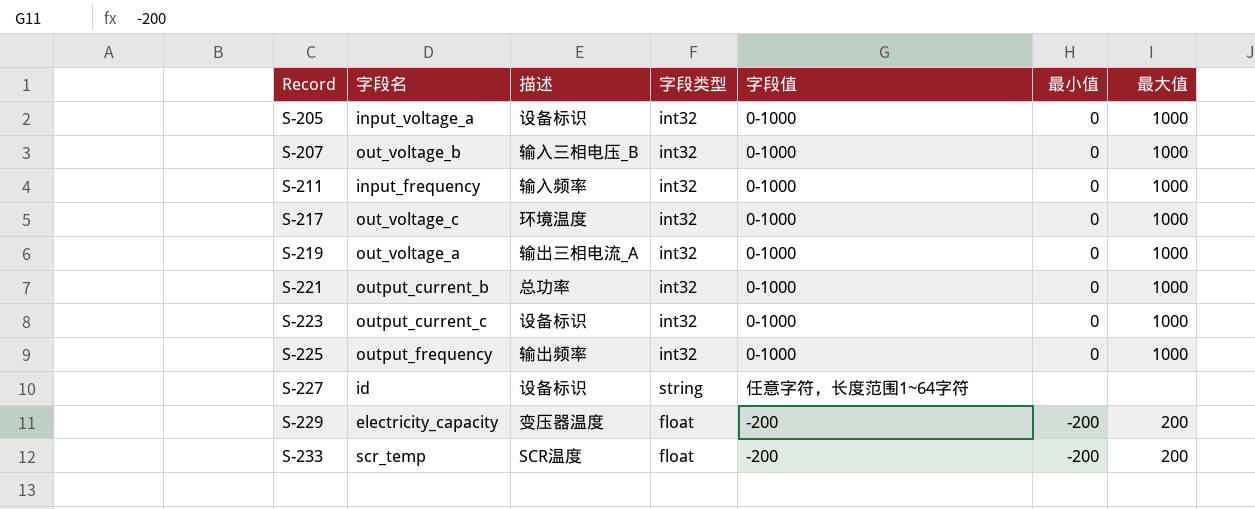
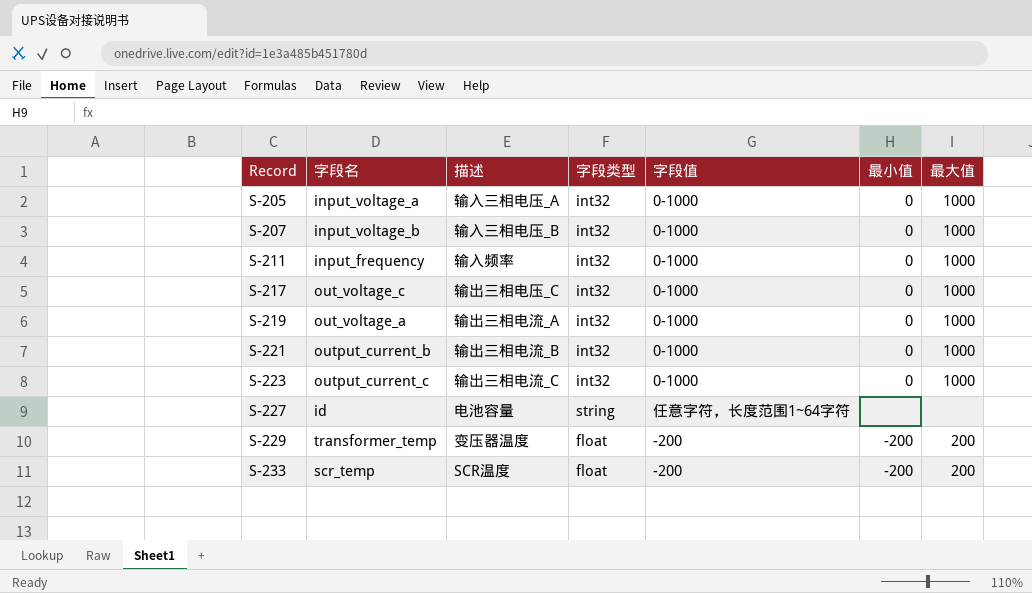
row S-225: output_frequency | 输出频率 | int32 | 0-1000 | 0 | 1000 -> none
S-205 | 描述: 设备标识 -> 输入三相电压_A
S-207 | 字段名: out_voltage_b -> input_voltage_b
S-217 | 描述: 环境温度 -> 输出三相电压_C
S-221 | 描述: 总功率 -> 输出三相电流_B
S-223 | 描述: 设备标识 -> 输出三相电流_C
S-227 | 描述: 设备标识 -> 电池容量
S-229 | 字段名: electricity_capacity -> transformer_temp

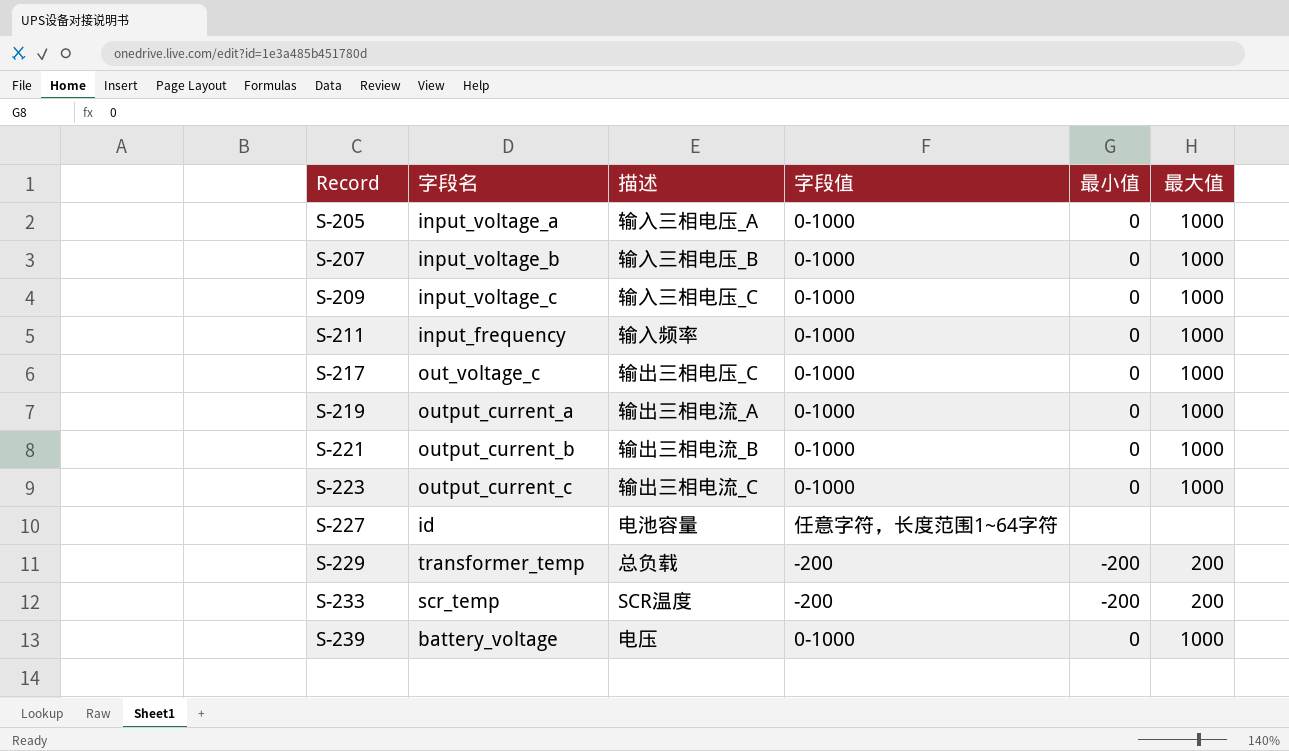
column 字段类型 | position: 4 -> none
row S-209: none -> input_voltage_c | 输入三相电压_C | 0-1000 | 0 | 1000
S-219 | 字段名: out_voltage_a -> output_current_a
S-229 | 描述: 变压器温度 -> 总负载
row S-239: none -> battery_voltage | 电压 | 0-1000 | 0 | 1000

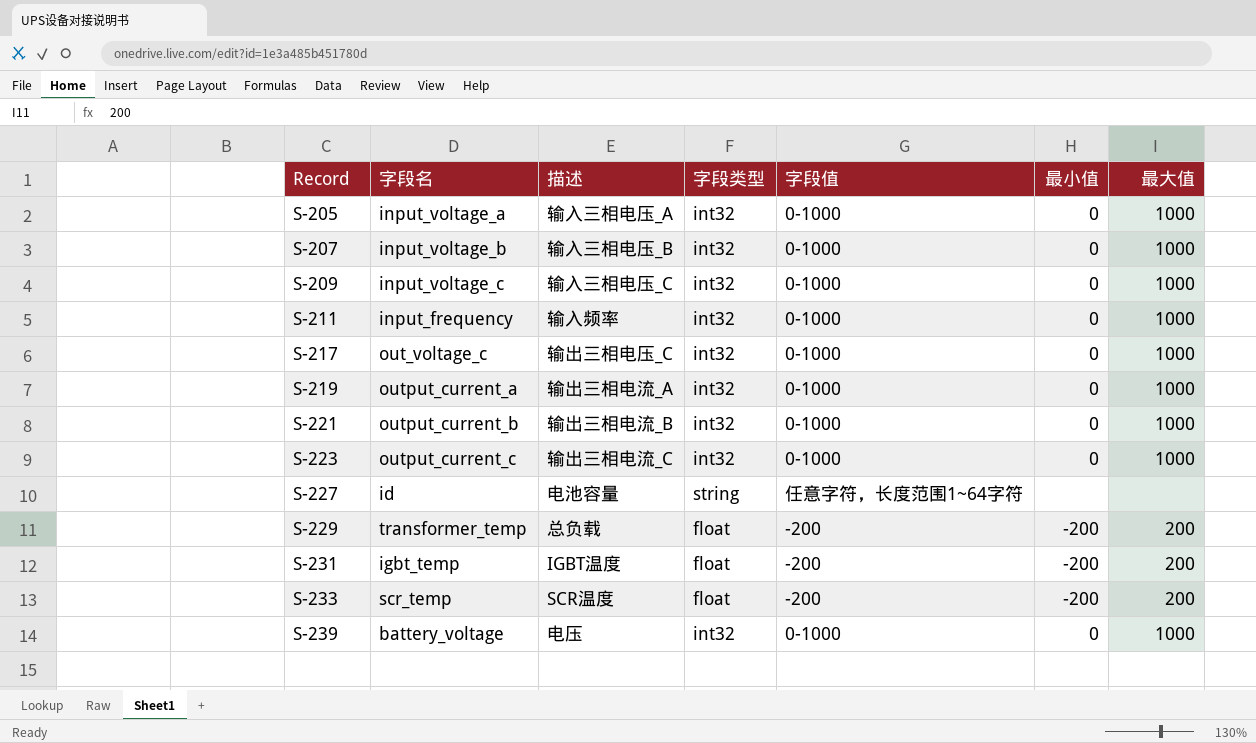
column 字段类型 | position: none -> 4
row S-231: none -> igbt_temp | IGBT温度 | float | -200 | -200 | 200

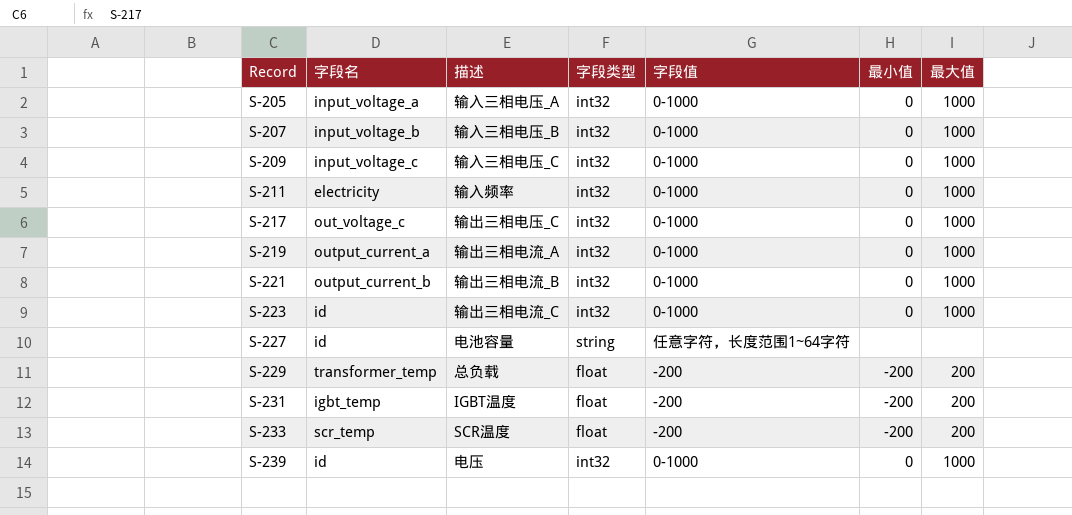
S-211 | 字段名: input_frequency -> electricity
S-223 | 字段名: output_current_c -> id
S-239 | 字段名: battery_voltage -> id

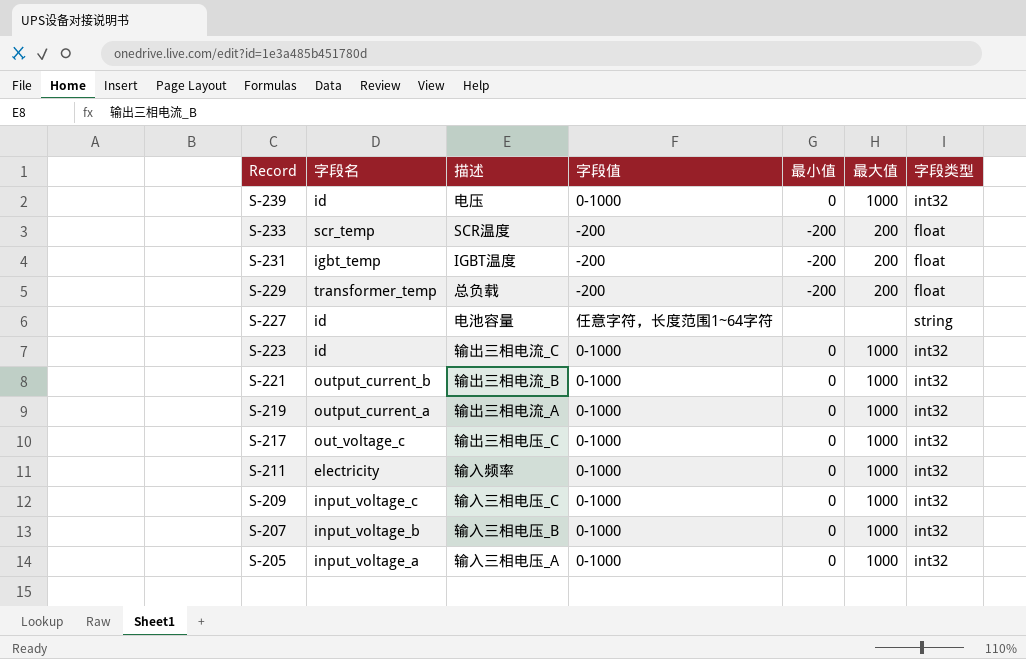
row order: Record ascending -> Record descending
column 字段类型 | position: 4 -> 7

